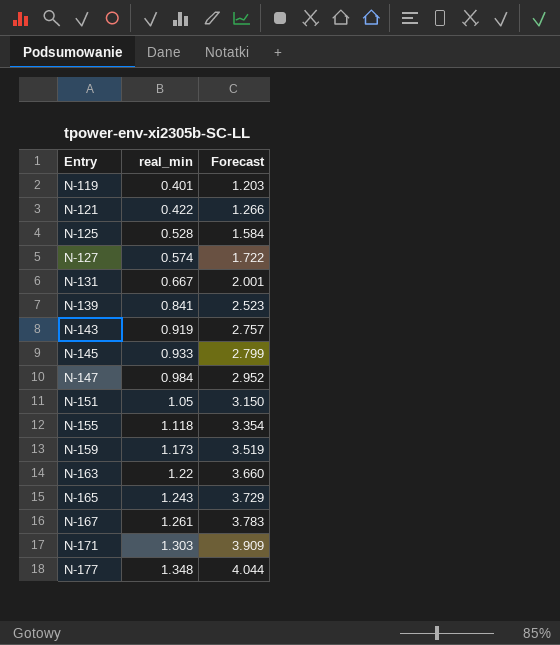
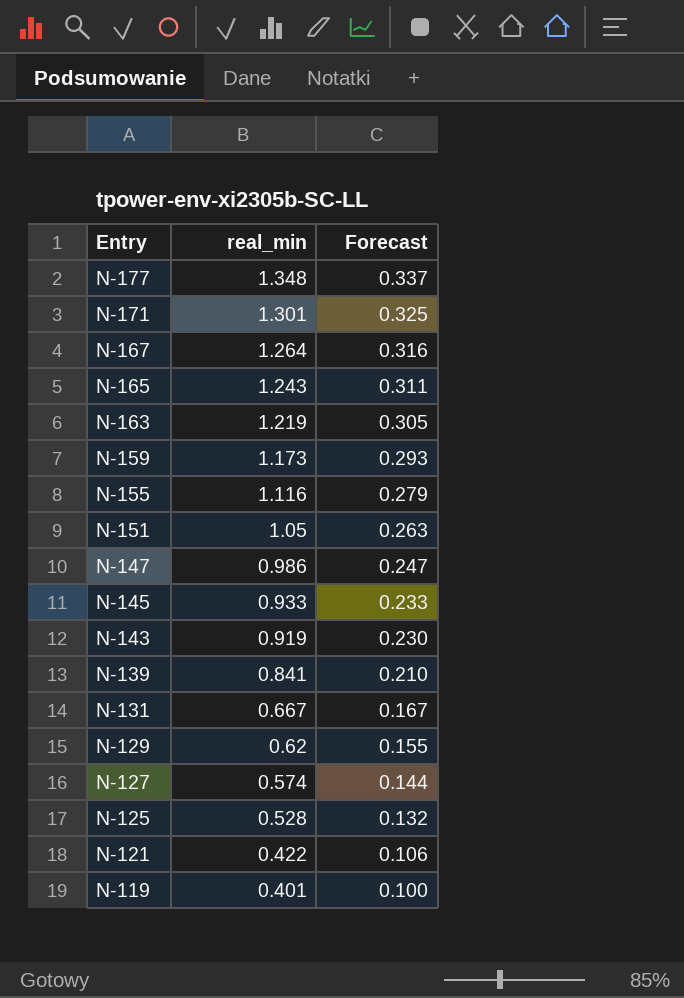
row order: Entry ascending -> Entry descending
column Forecast | formula: [real_min] * 3 -> [real_min] * 0.25
N-171 | real_min: 1.303 -> 1.301
N-167 | real_min: 1.261 -> 1.264
N-163 | real_min: 1.22 -> 1.219
N-155 | real_min: 1.118 -> 1.116
N-147 | real_min: 0.984 -> 0.986
row N-129: none -> 0.62 | 0.155

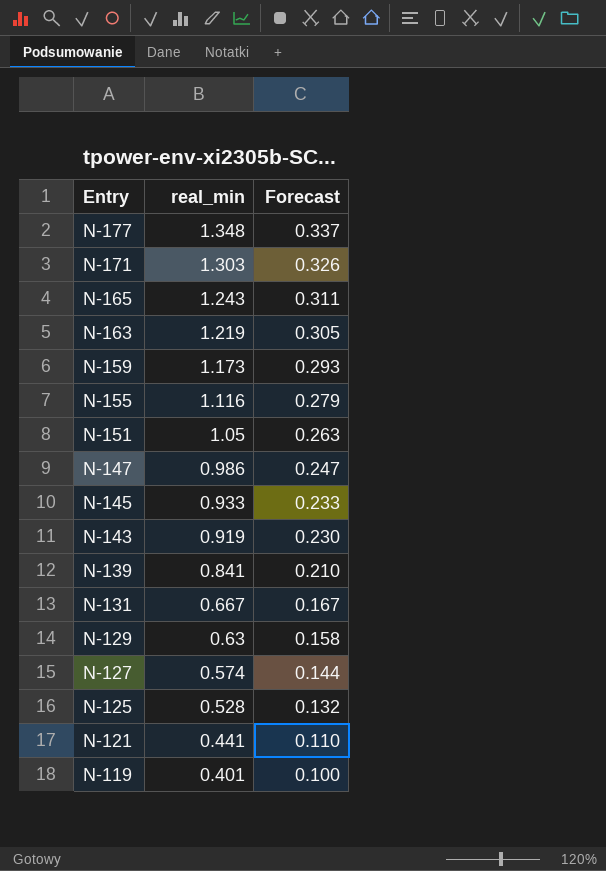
row N-167: 1.264 | 0.316 -> none
N-171 | real_min: 1.301 -> 1.303
N-171 | Forecast: 0.325 -> 0.326
N-129 | real_min: 0.62 -> 0.63
N-129 | Forecast: 0.155 -> 0.158
N-121 | real_min: 0.422 -> 0.441
N-121 | Forecast: 0.106 -> 0.110

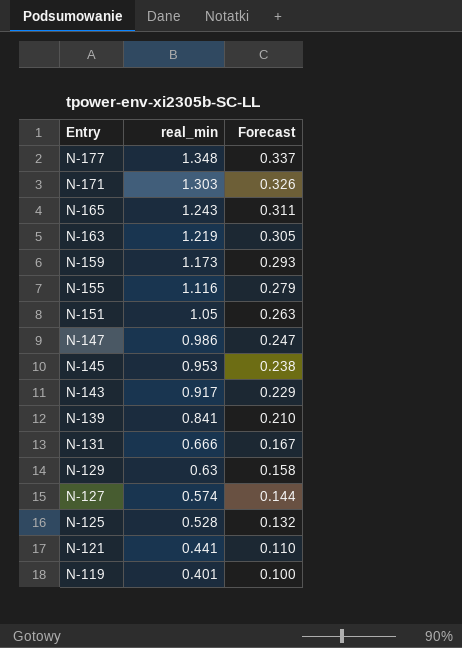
N-145 | real_min: 0.933 -> 0.953
N-145 | Forecast: 0.233 -> 0.238
N-143 | real_min: 0.919 -> 0.917
N-143 | Forecast: 0.230 -> 0.229
N-131 | real_min: 0.667 -> 0.666

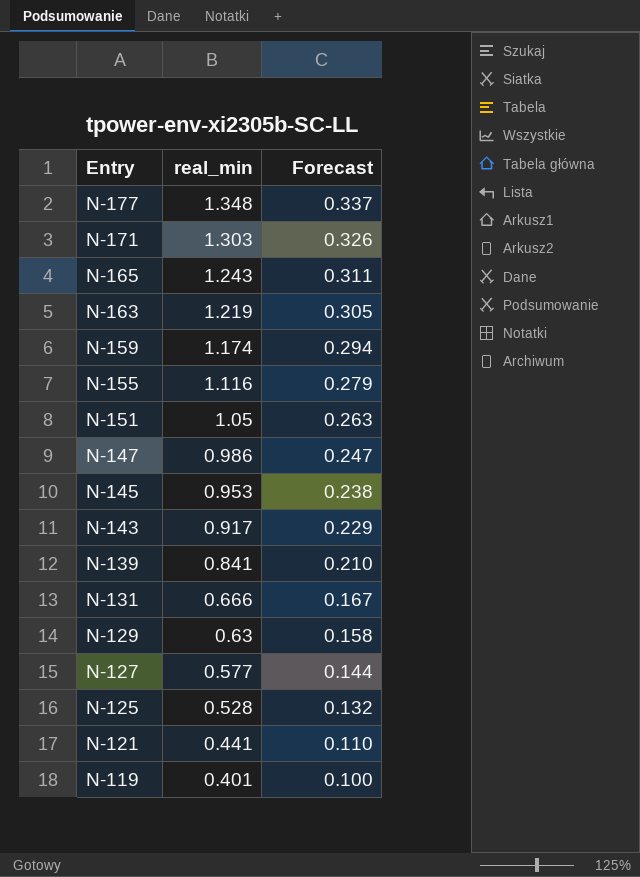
N-159 | real_min: 1.173 -> 1.174
N-159 | Forecast: 0.293 -> 0.294
N-127 | real_min: 0.574 -> 0.577

